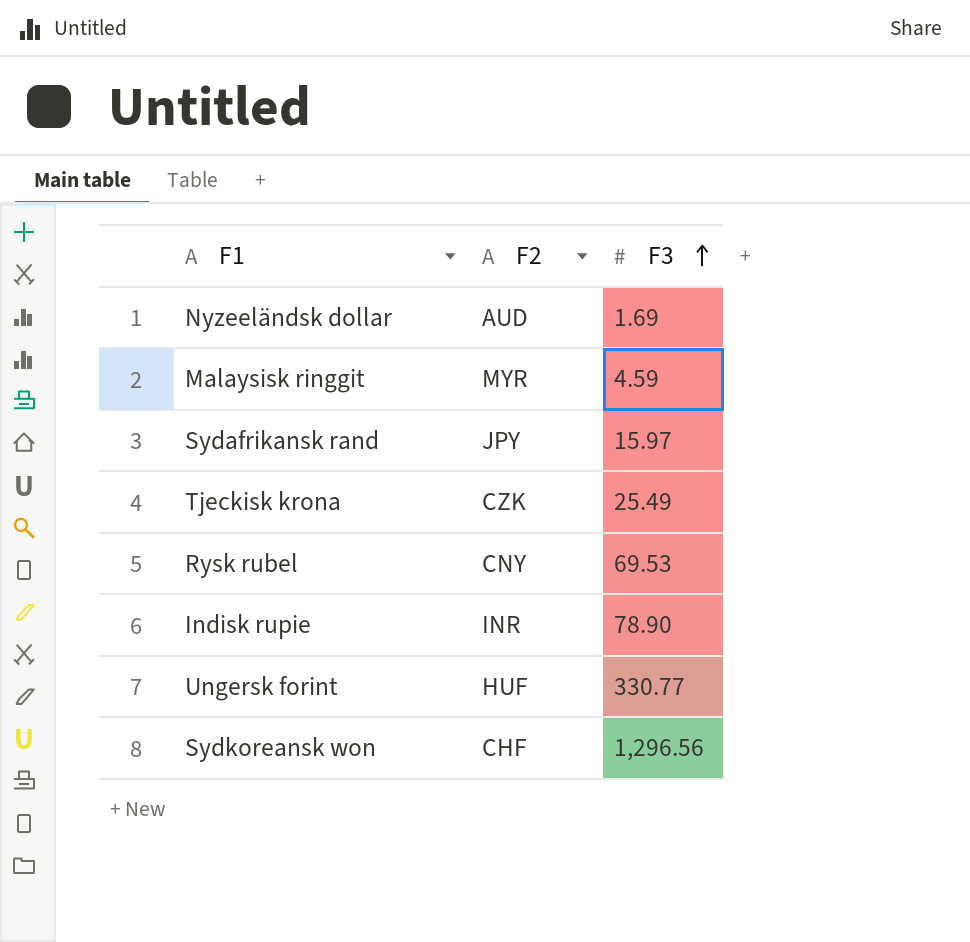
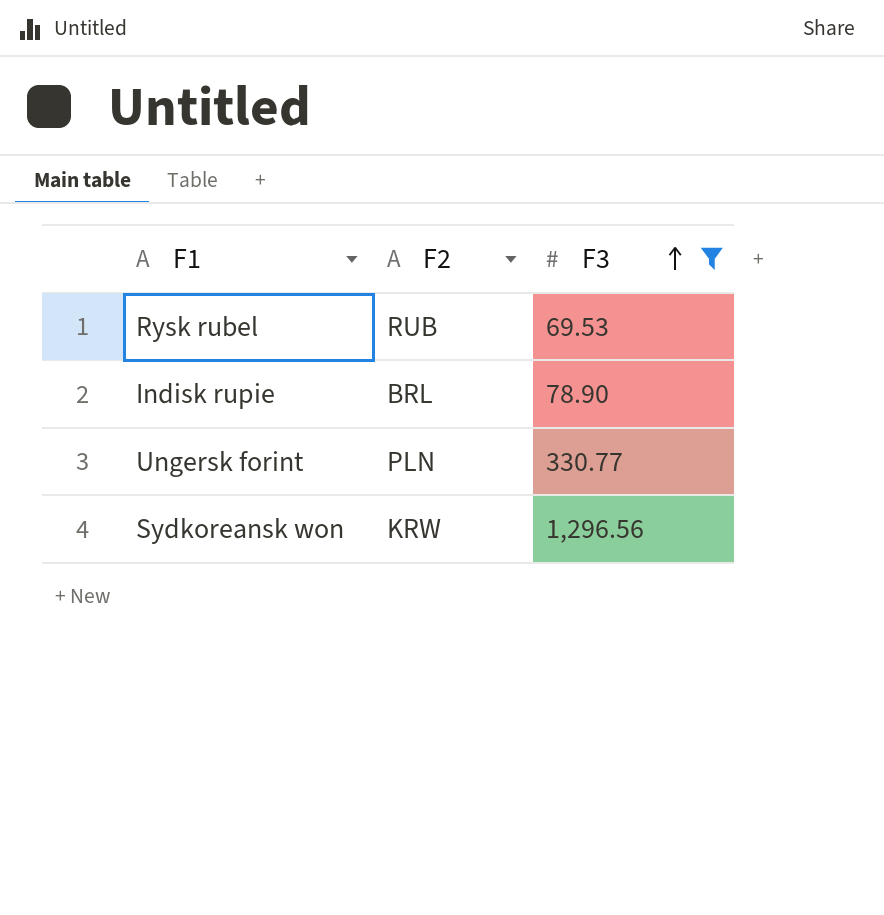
filter: none -> F3 >= 69.53
Rysk rubel | F2: CNY -> RUB
Indisk rupie | F2: INR -> BRL
Ungersk forint | F2: HUF -> PLN
Sydkoreansk won | F2: CHF -> KRW

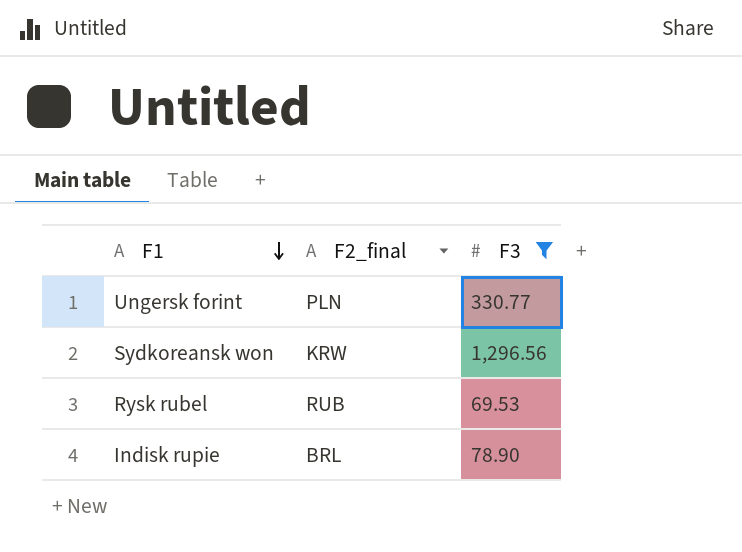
row order: F3 ascending -> F1 descending
column name: F2 -> F2_final

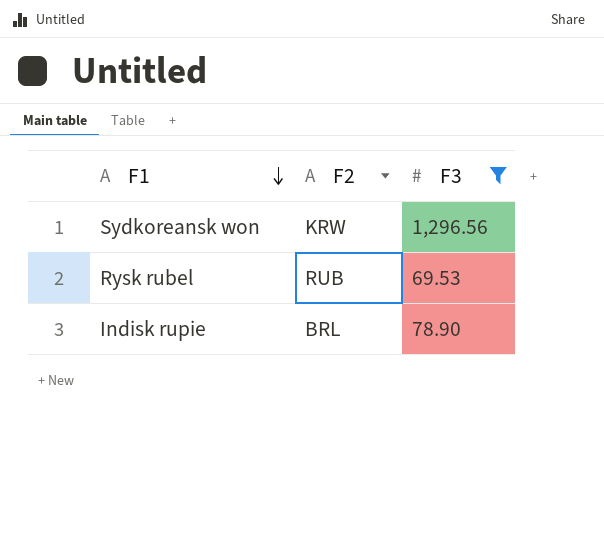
column name: F2_final -> F2
row Ungersk forint: PLN | 330.77 -> none

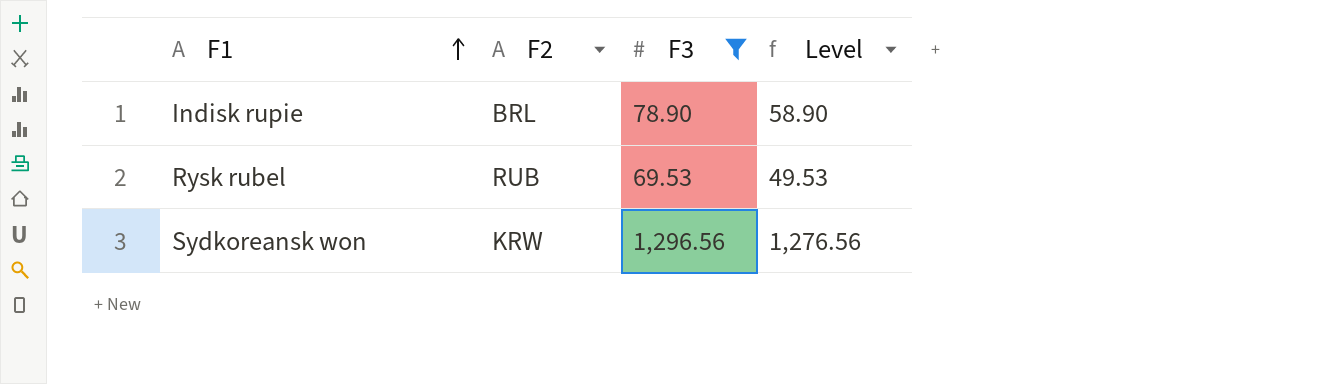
row order: F1 descending -> F1 ascending
column Level | formula: none -> [F3] - 20

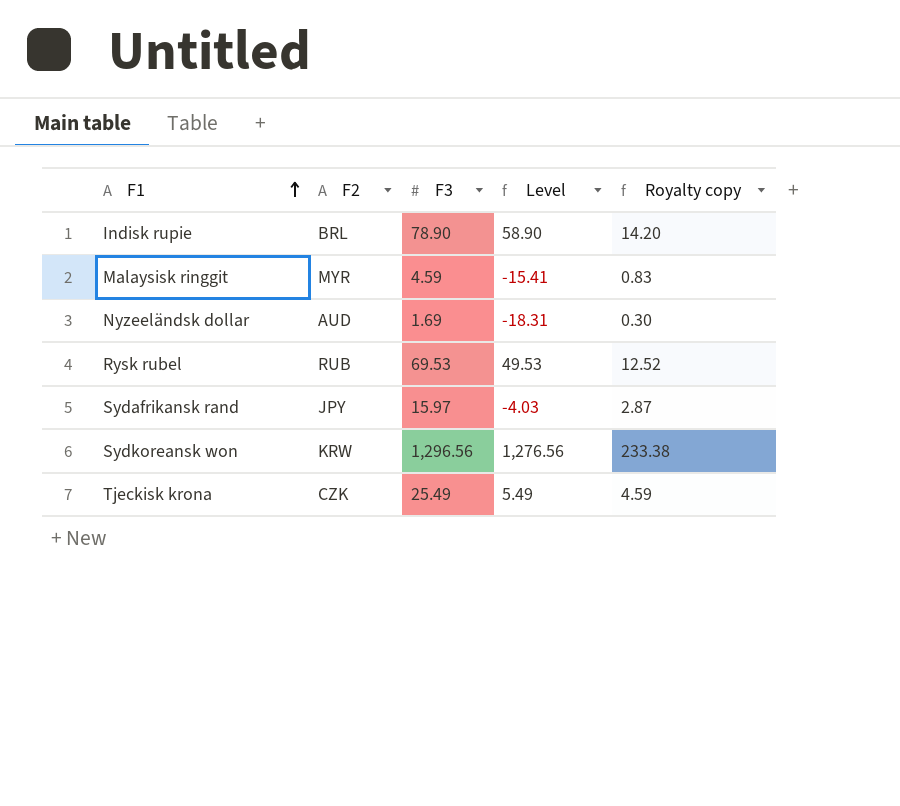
filter: F3 >= 69.53 -> none
column Royalty copy | formula: none -> [F3] * 0.18

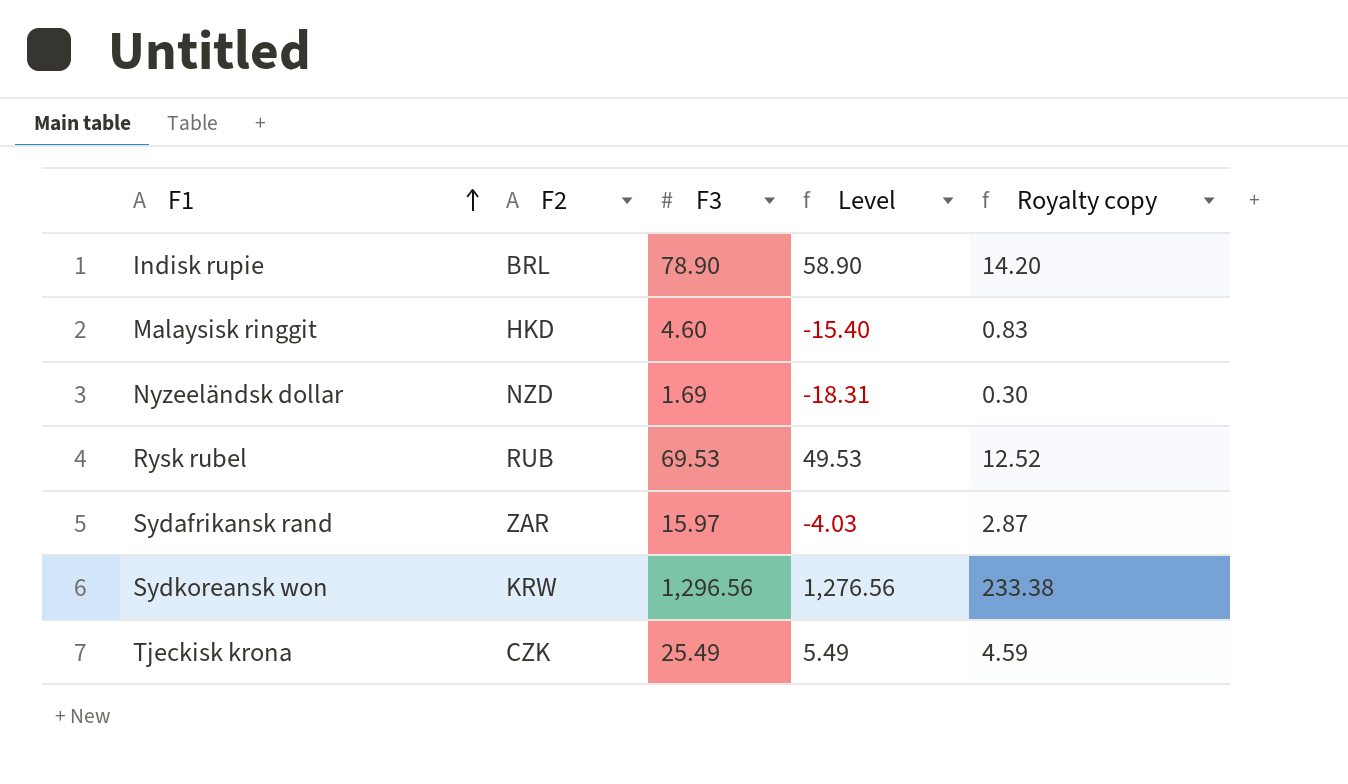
Malaysisk ringgit | F2: MYR -> HKD
Malaysisk ringgit | F3: 4.59 -> 4.60
Malaysisk ringgit | Level: -15.41 -> -15.40
Nyzeeländsk dollar | F2: AUD -> NZD
Sydafrikansk rand | F2: JPY -> ZAR

